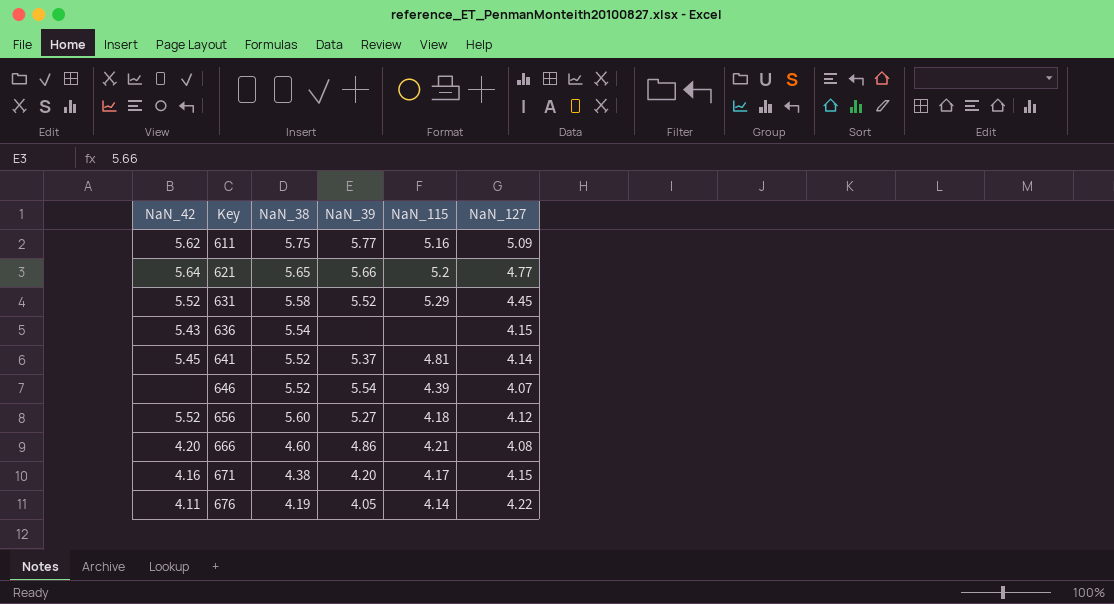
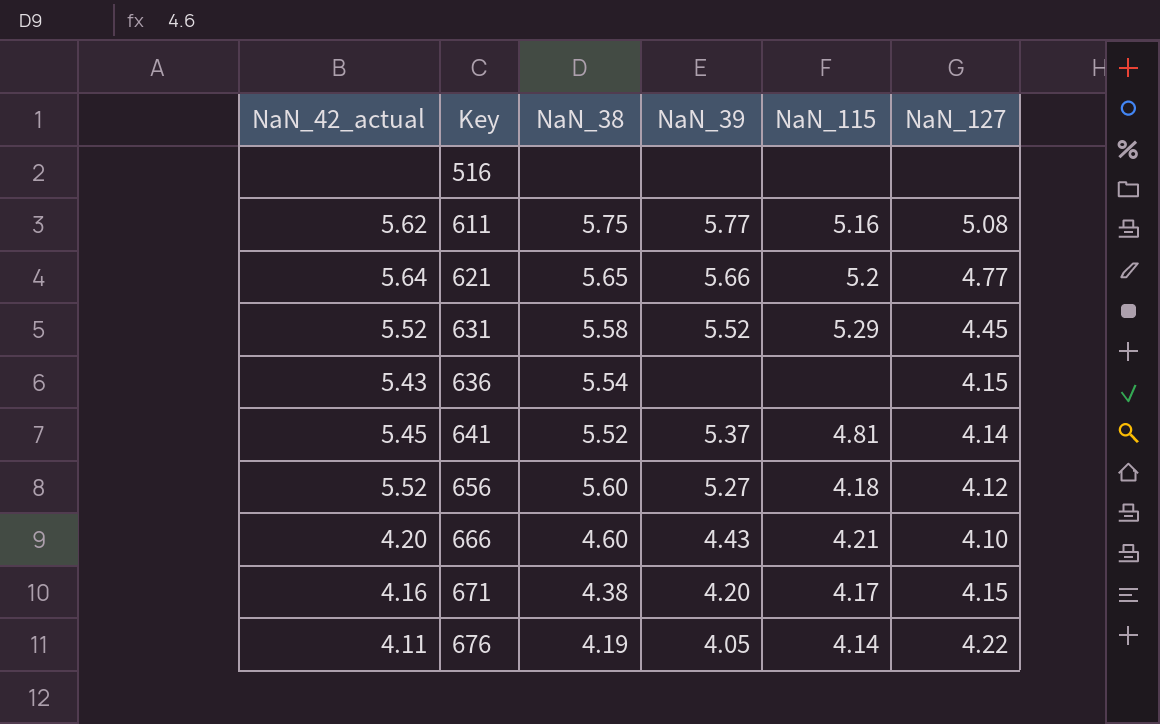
column name: NaN_42 -> NaN_42_actual
row 646: none | 5.52 | 5.54 | 4.39 | 4.07 -> none
row 516: none -> none | none | none | none | none
611 | NaN_127: 5.09 -> 5.08
666 | NaN_39: 4.86 -> 4.43
666 | NaN_127: 4.08 -> 4.10

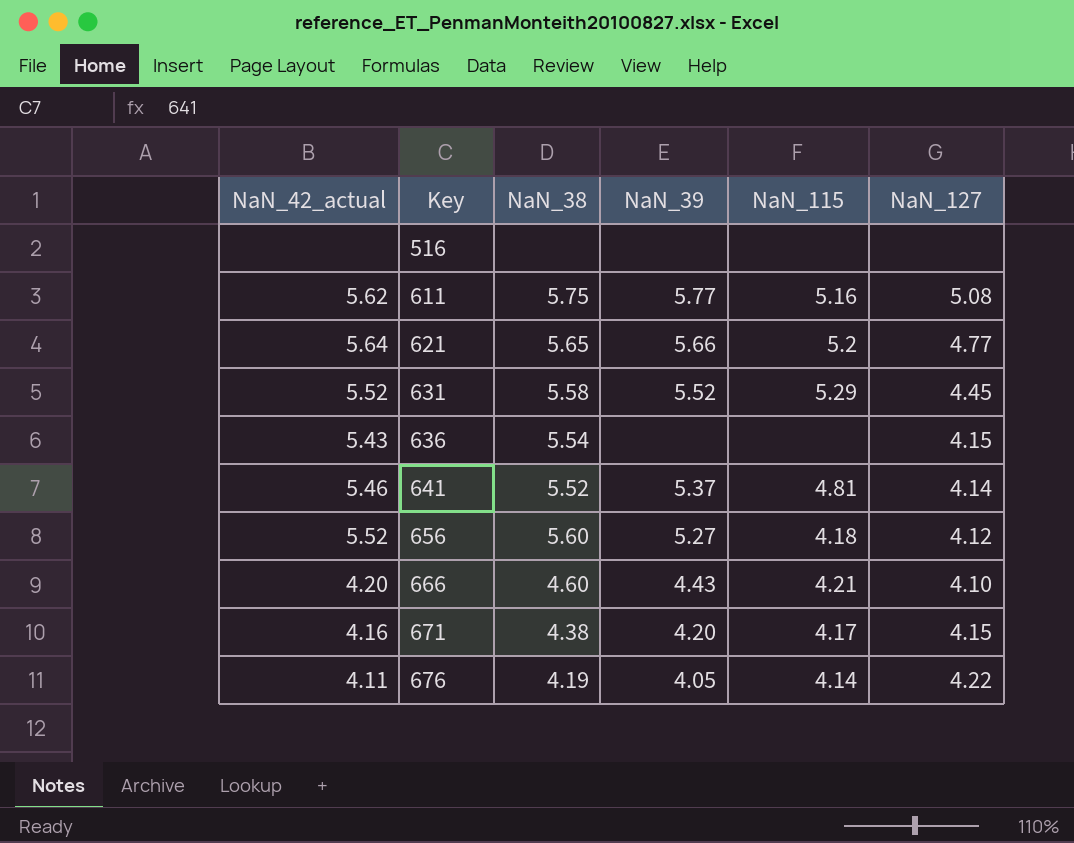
641 | NaN_42_actual: 5.45 -> 5.46

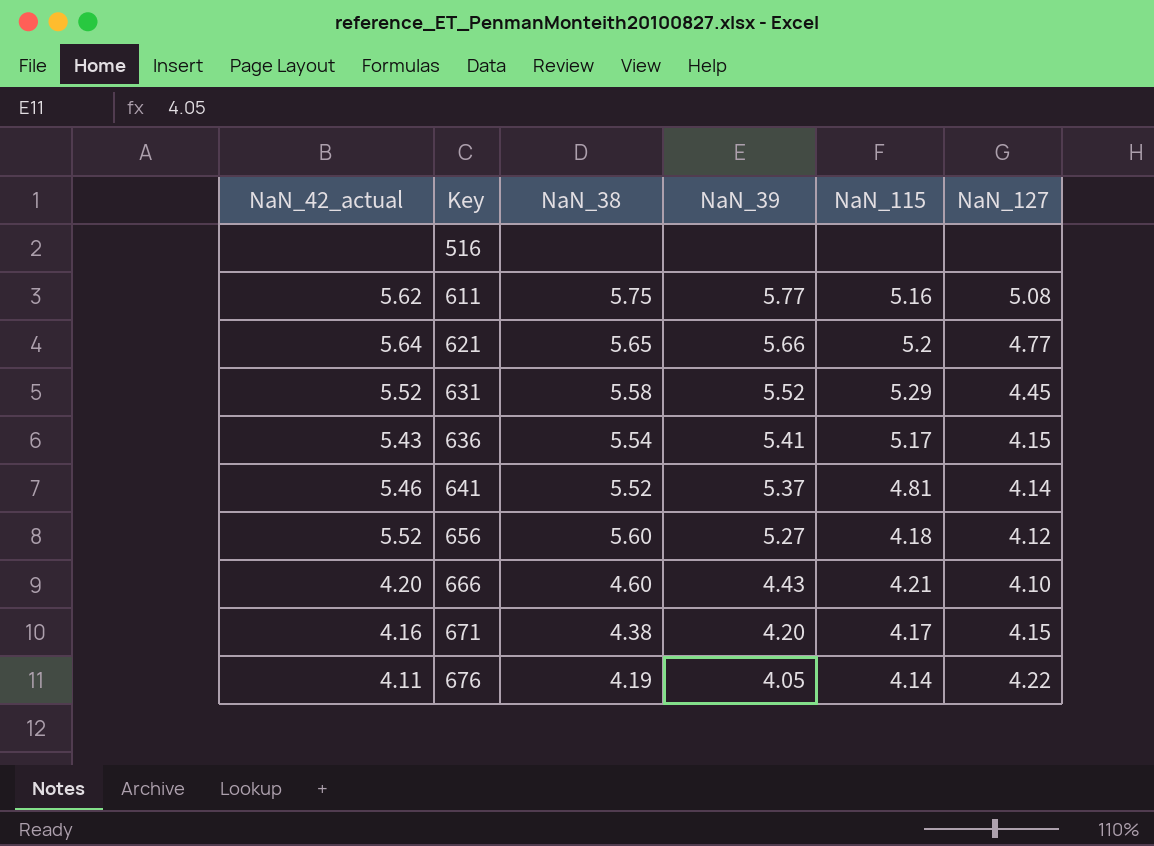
636 | NaN_39: none -> 5.41
636 | NaN_115: none -> 5.17

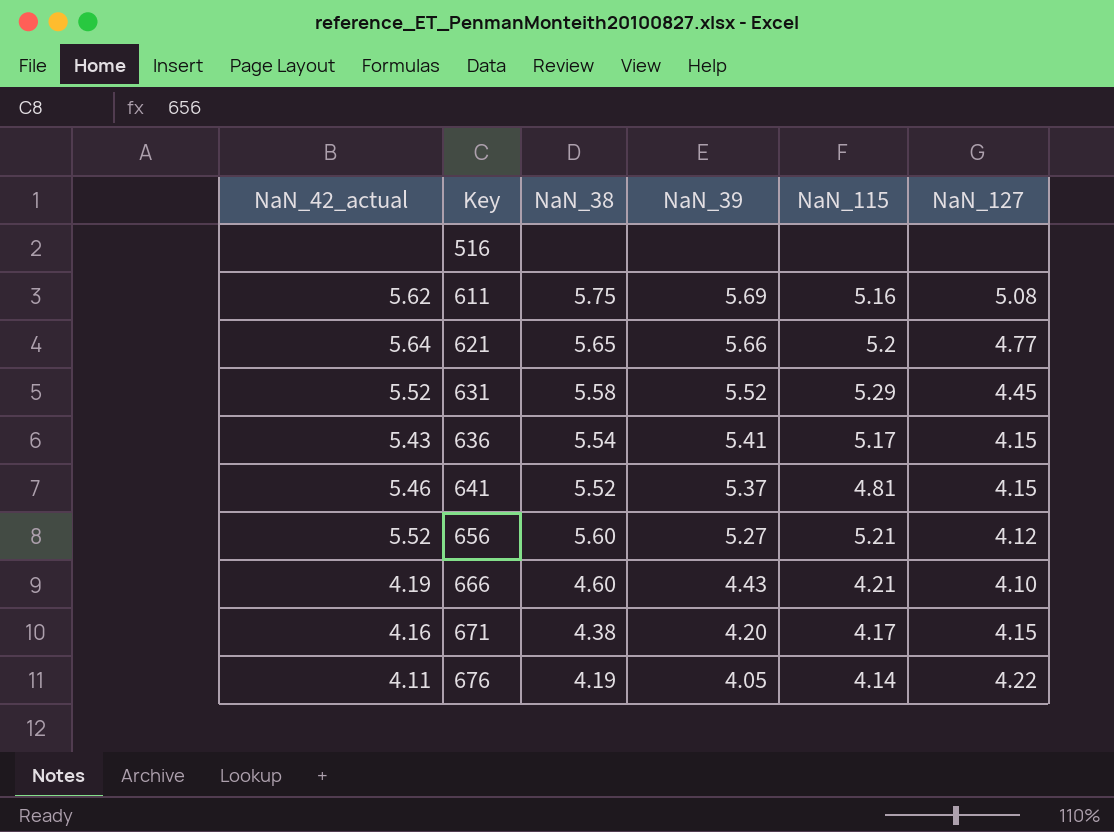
611 | NaN_39: 5.77 -> 5.69
641 | NaN_127: 4.14 -> 4.15
656 | NaN_115: 4.18 -> 5.21
666 | NaN_42_actual: 4.20 -> 4.19

